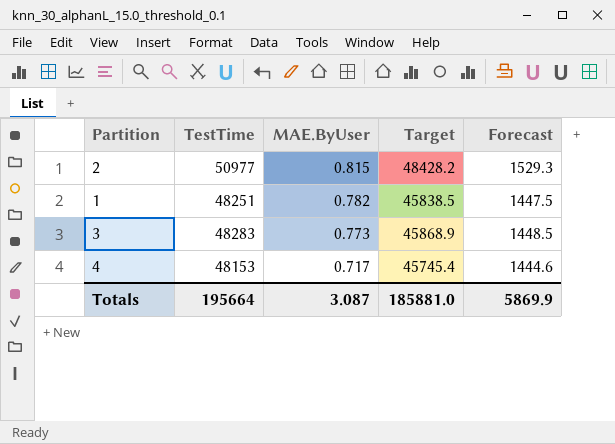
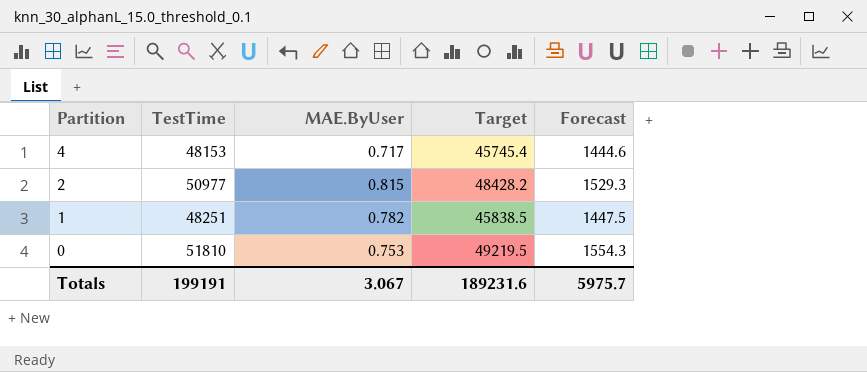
row order: MAE.ByUser descending -> Partition descending
row 3: 48283 | 0.773 | 45868.9 | 1448.5 -> none
row 0: none -> 51810 | 0.753 | 49219.5 | 1554.3
Totals | TestTime: 195664 -> 199191
Totals | MAE.ByUser: 3.087 -> 3.067
Totals | Target: 185881.0 -> 189231.6
Totals | Forecast: 5869.9 -> 5975.7

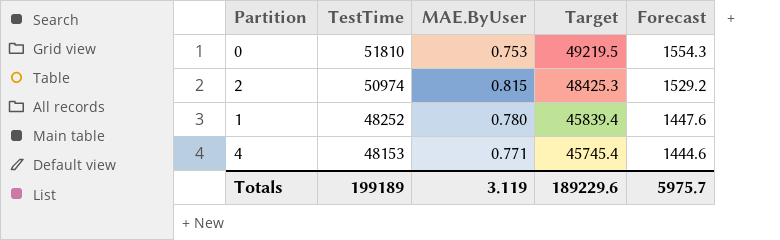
row order: Partition descending -> TestTime descending
2 | TestTime: 50977 -> 50974
2 | Target: 48428.2 -> 48425.3
2 | Forecast: 1529.3 -> 1529.2
1 | TestTime: 48251 -> 48252
1 | MAE.ByUser: 0.782 -> 0.780
1 | Target: 45838.5 -> 45839.4
1 | Forecast: 1447.5 -> 1447.6
4 | MAE.ByUser: 0.717 -> 0.771
Totals | TestTime: 199191 -> 199189
Totals | MAE.ByUser: 3.067 -> 3.119
Totals | Target: 189231.6 -> 189229.6

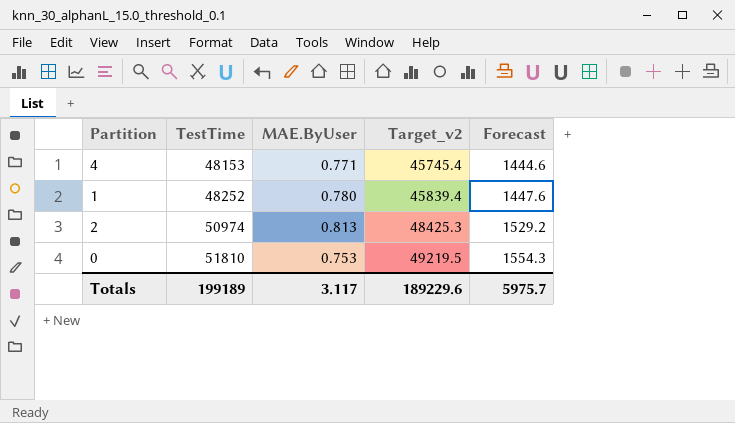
row order: TestTime descending -> TestTime ascending
column name: Target -> Target_v2
2 | MAE.ByUser: 0.815 -> 0.813
Totals | MAE.ByUser: 3.119 -> 3.117

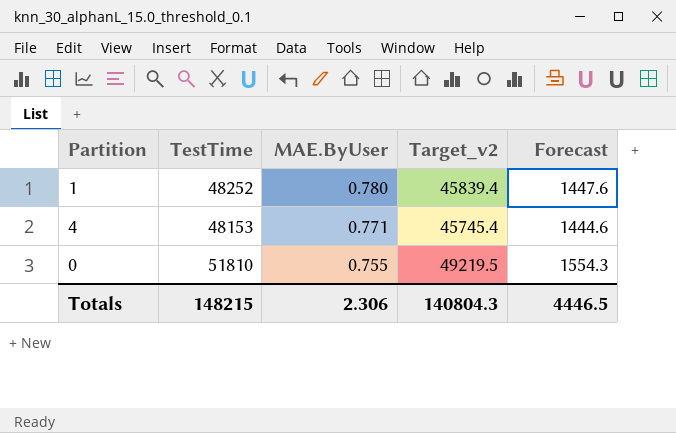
row order: TestTime ascending -> MAE.ByUser descending
row 2: 50974 | 0.813 | 48425.3 | 1529.2 -> none
0 | MAE.ByUser: 0.753 -> 0.755
Totals | TestTime: 199189 -> 148215
Totals | MAE.ByUser: 3.117 -> 2.306
Totals | Target_v2: 189229.6 -> 140804.3
Totals | Forecast: 5975.7 -> 4446.5

